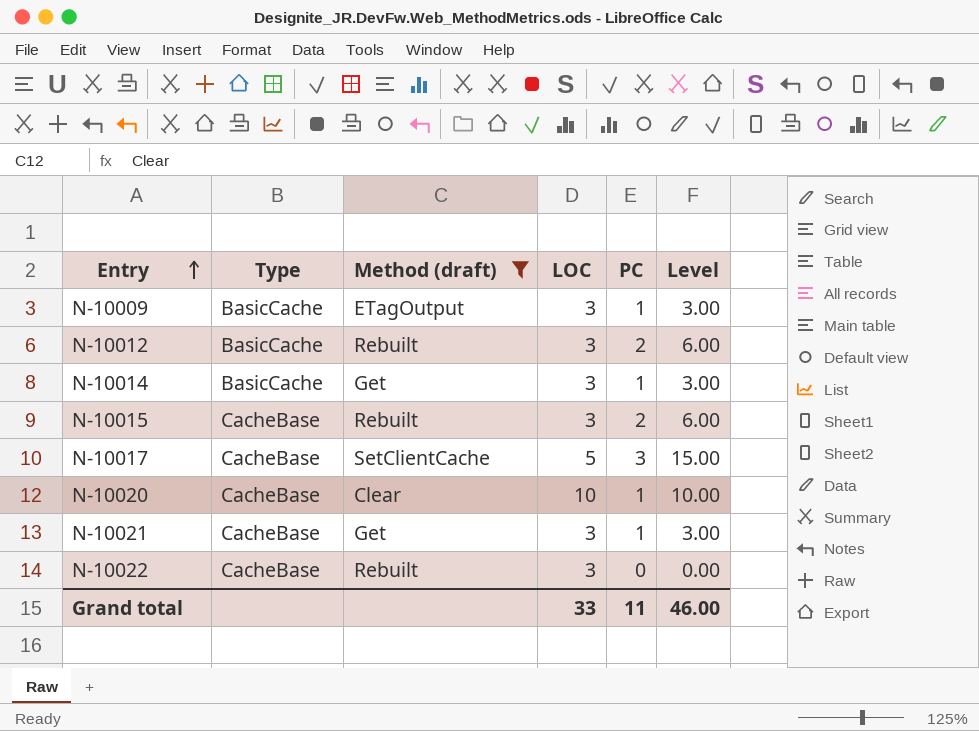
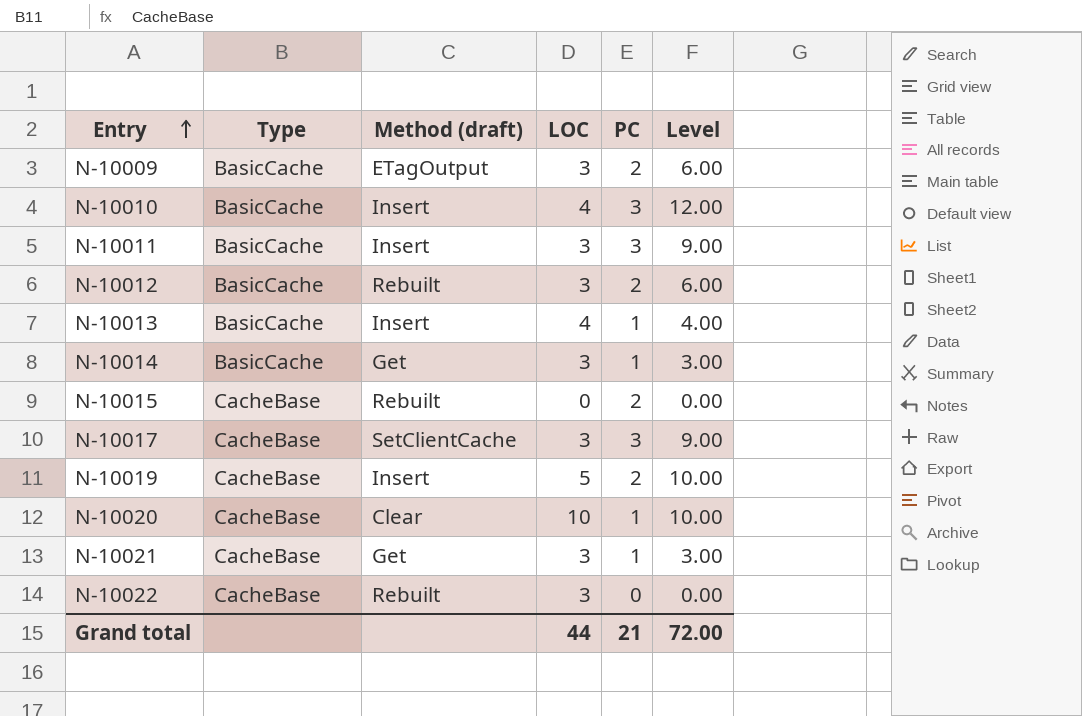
filter: Method (draft) != Insert -> none
N-10009 | PC: 1 -> 2
N-10009 | Level: 3.00 -> 6.00
N-10015 | LOC: 3 -> 0
N-10015 | Level: 6.00 -> 0.00
N-10017 | LOC: 5 -> 3
N-10017 | Level: 15.00 -> 9.00
Grand total | LOC: 33 -> 44
Grand total | PC: 11 -> 21
Grand total | Level: 46.00 -> 72.00

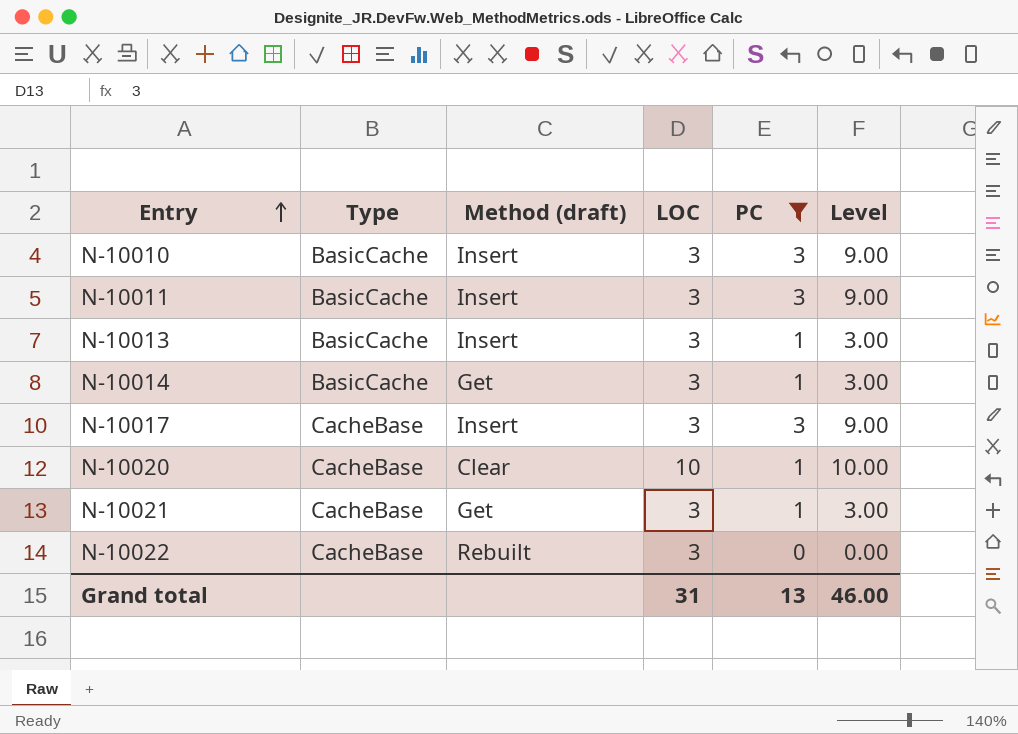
filter: none -> PC != 2
N-10010 | LOC: 4 -> 3
N-10010 | Level: 12.00 -> 9.00
N-10013 | LOC: 4 -> 3
N-10013 | Level: 4.00 -> 3.00
N-10017 | Method (draft): SetClientCache -> Insert
Grand total | LOC: 44 -> 31
Grand total | PC: 21 -> 13
Grand total | Level: 72.00 -> 46.00

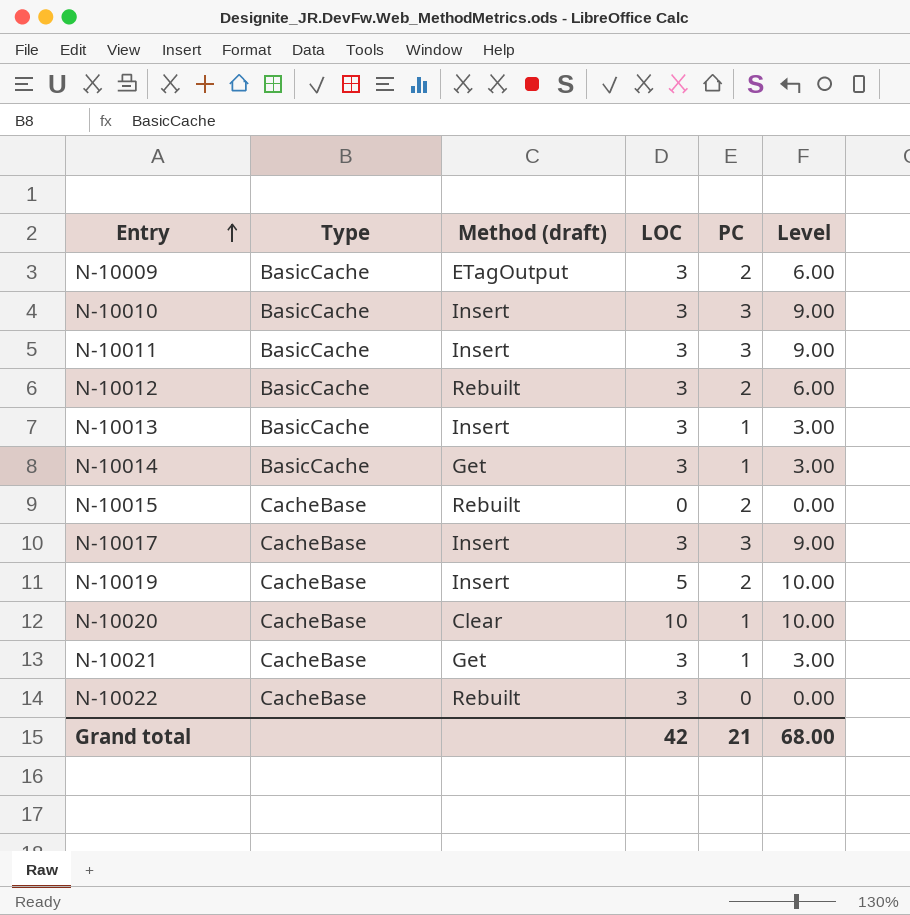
filter: PC != 2 -> none
Grand total | LOC: 31 -> 42
Grand total | PC: 13 -> 21
Grand total | Level: 46.00 -> 68.00

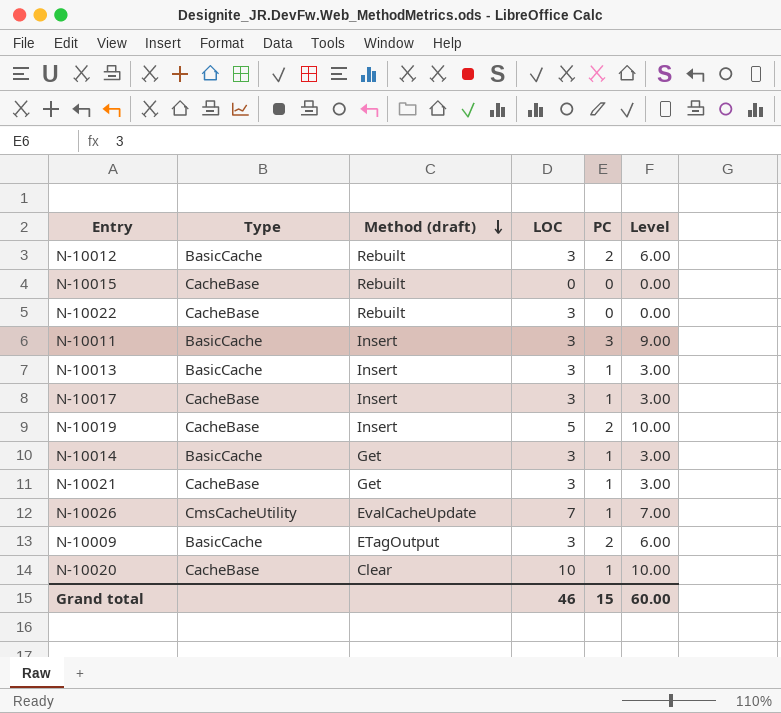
row order: Entry ascending -> Method (draft) descending
row N-10010: BasicCache | Insert | 3 | 3 | 9.00 -> none
N-10015 | PC: 2 -> 0
N-10017 | PC: 3 -> 1
N-10017 | Level: 9.00 -> 3.00
row N-10026: none -> CmsCacheUtility | EvalCacheUpdate | 7 | 1 | 7.00
Grand total | LOC: 42 -> 46
Grand total | PC: 21 -> 15
Grand total | Level: 68.00 -> 60.00

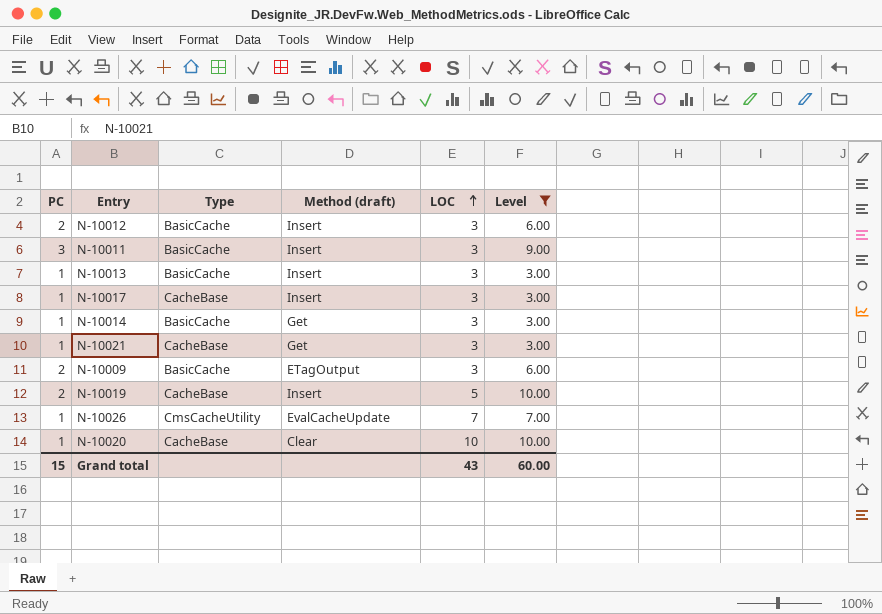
filter: none -> Level != 0.00
row order: Method (draft) descending -> LOC ascending
column PC | position: 5 -> 1
N-10012 | Method (draft): Rebuilt -> Insert
Grand total | LOC: 46 -> 43

